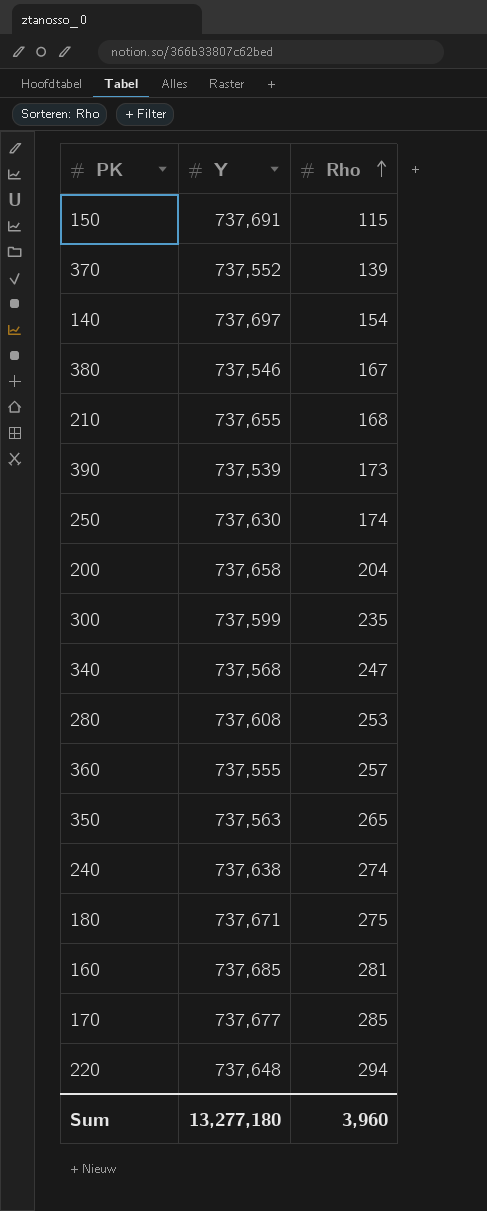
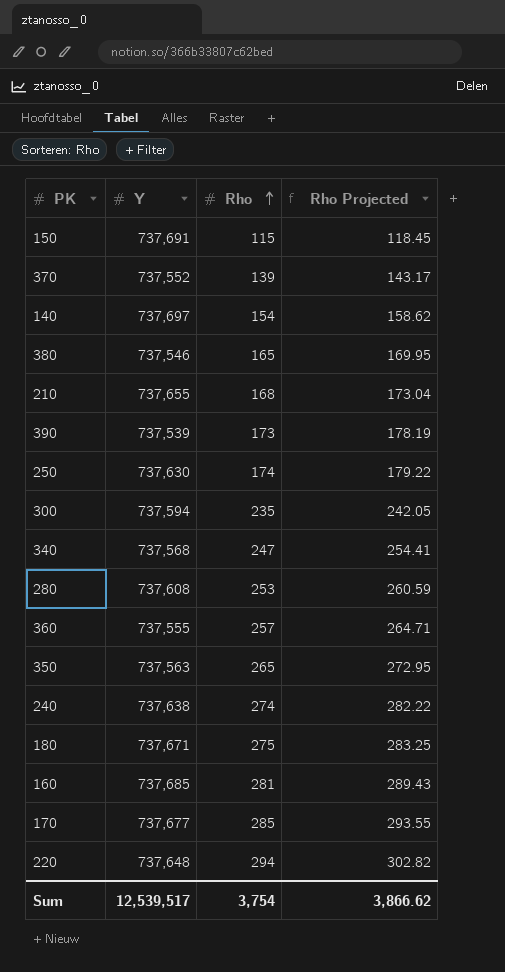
column Rho Projected | formula: none -> [Rho] * 1.03
row 200: 737,658 | 204 -> none
380 | Rho: 167 -> 165
300 | Y: 737,599 -> 737,594
Sum | Y: 13,277,180 -> 12,539,517
Sum | Rho: 3,960 -> 3,754

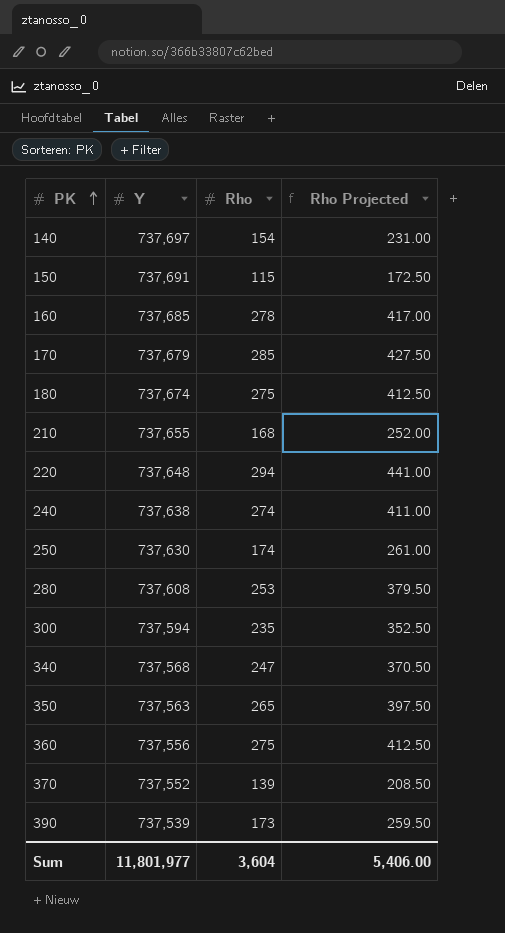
row order: Rho ascending -> PK ascending
column Rho Projected | formula: [Rho] * 1.03 -> [Rho] * 1.5
row 380: 737,546 | 165 | 169.95 -> none
160 | Rho: 281 -> 278
170 | Y: 737,677 -> 737,679
180 | Y: 737,671 -> 737,674
360 | Y: 737,555 -> 737,556
360 | Rho: 257 -> 275
Sum | Y: 12,539,517 -> 11,801,977
Sum | Rho: 3,754 -> 3,604
Sum | Rho Projected: 3,866.62 -> 5,406.00

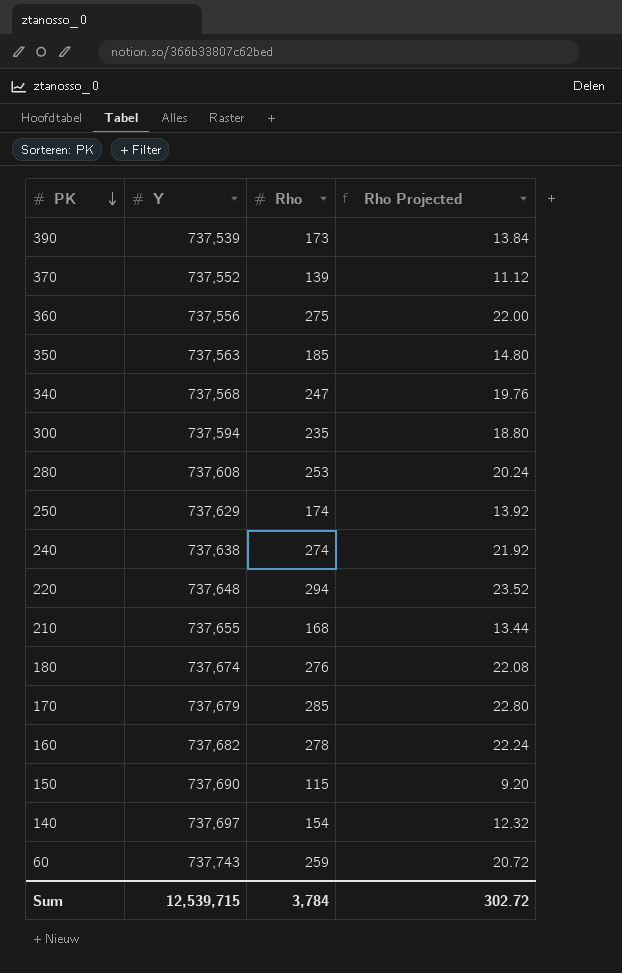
row order: PK ascending -> PK descending
column Rho Projected | formula: [Rho] * 1.5 -> [Rho] * 0.08
350 | Rho: 265 -> 185
250 | Y: 737,630 -> 737,629
180 | Rho: 275 -> 276
160 | Y: 737,685 -> 737,682
150 | Y: 737,691 -> 737,690
row 60: none -> 737,743 | 259 | 20.72
Sum | Y: 11,801,977 -> 12,539,715
Sum | Rho: 3,604 -> 3,784
Sum | Rho Projected: 5,406.00 -> 302.72

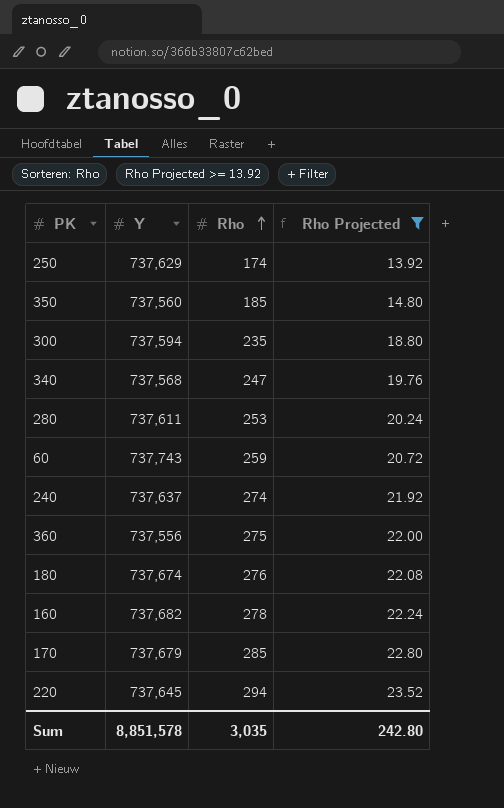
filter: none -> Rho Projected >= 13.92
row order: PK descending -> Rho ascending
350 | Y: 737,563 -> 737,560
280 | Y: 737,608 -> 737,611
240 | Y: 737,638 -> 737,637
220 | Y: 737,648 -> 737,645
Sum | Y: 12,539,715 -> 8,851,578
Sum | Rho: 3,784 -> 3,035
Sum | Rho Projected: 302.72 -> 242.80

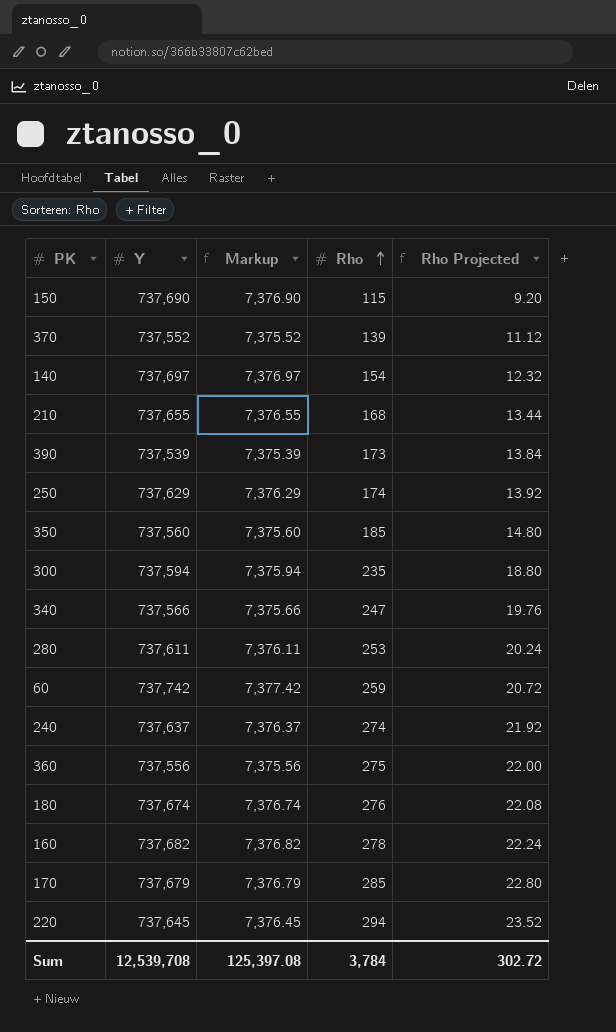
filter: Rho Projected >= 13.92 -> none
column Markup | formula: none -> [Y] * 0.01
340 | Y: 737,568 -> 737,566
60 | Y: 737,743 -> 737,742
Sum | Y: 8,851,578 -> 12,539,708
Sum | Rho: 3,035 -> 3,784
Sum | Rho Projected: 242.80 -> 302.72

